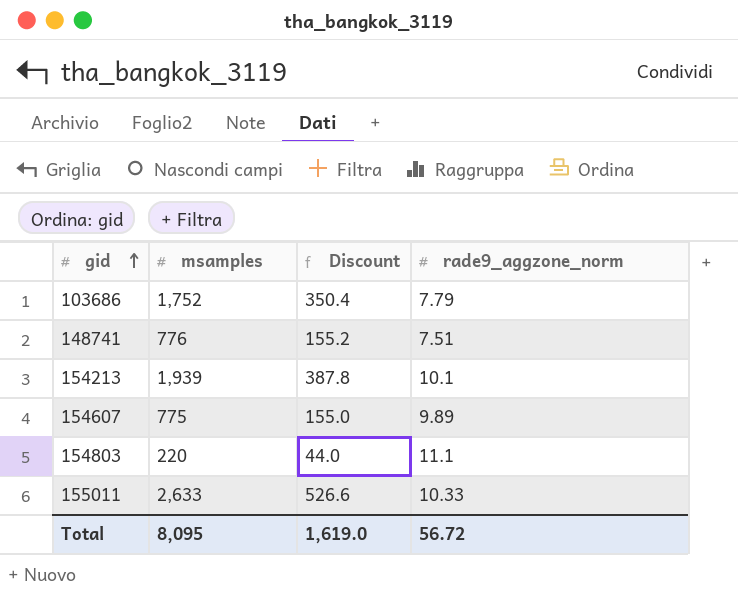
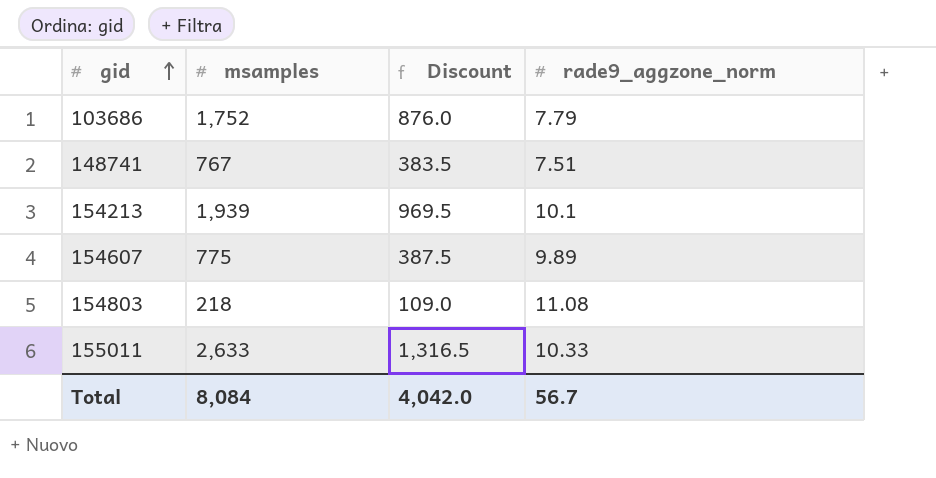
column Discount | formula: [msamples] * 0.2 -> [msamples] * 0.5
148741 | msamples: 776 -> 767
154803 | msamples: 220 -> 218
154803 | rade9_aggzone_norm: 11.1 -> 11.08
Total | msamples: 8,095 -> 8,084
Total | Discount: 1,619.0 -> 4,042.0
Total | rade9_aggzone_norm: 56.72 -> 56.7

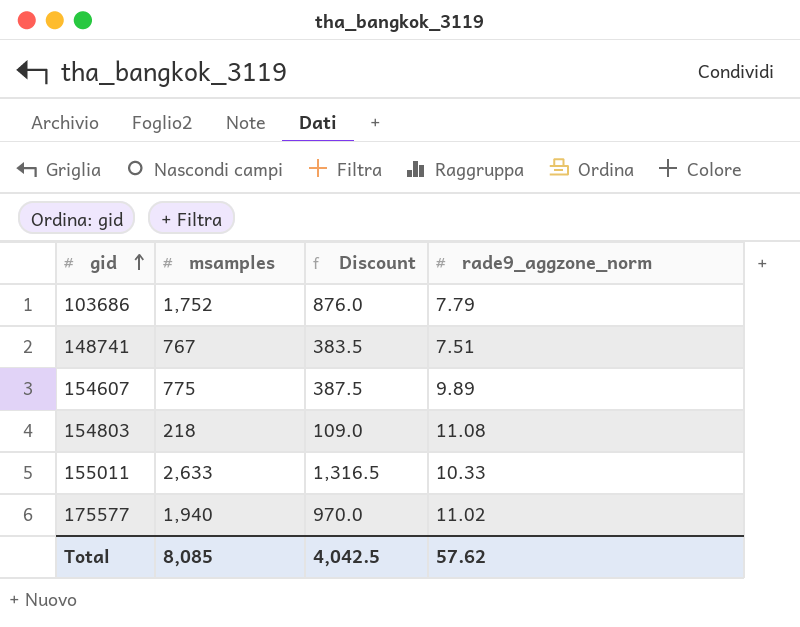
row 154213: 1,939 | 969.5 | 10.1 -> none
row 175577: none -> 1,940 | 970.0 | 11.02
Total | msamples: 8,084 -> 8,085
Total | Discount: 4,042.0 -> 4,042.5
Total | rade9_aggzone_norm: 56.7 -> 57.62

